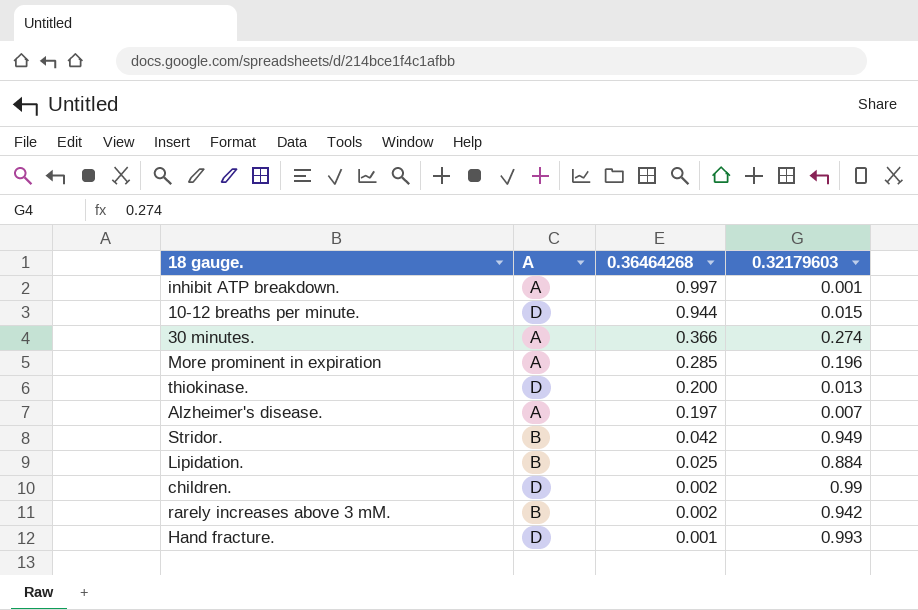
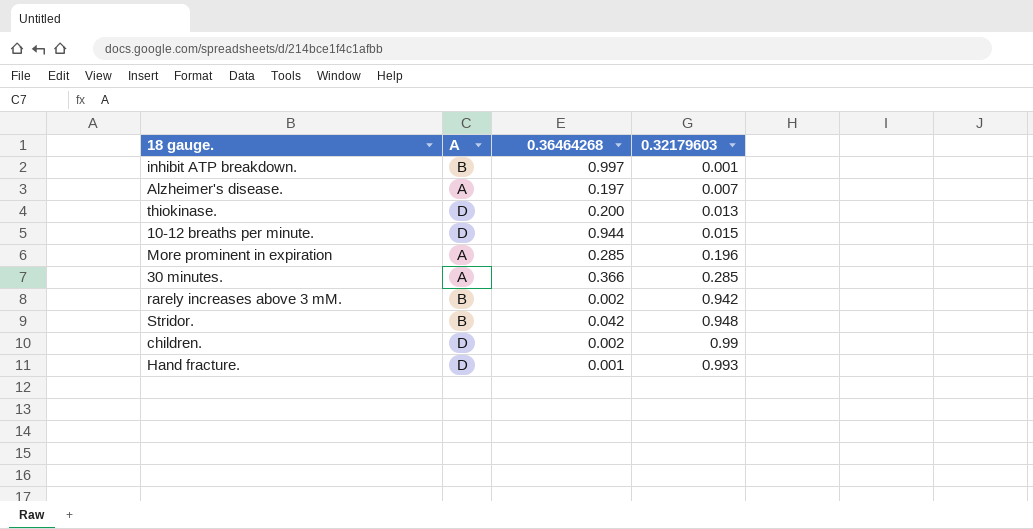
row order: 0.36464268 descending -> 0.32179603 ascending
row Lipidation.: B | 0.025 | 0.884 -> none
inhibit ATP breakdown. | A: A -> B
30 minutes. | 0.32179603: 0.274 -> 0.285
Stridor. | 0.32179603: 0.949 -> 0.948

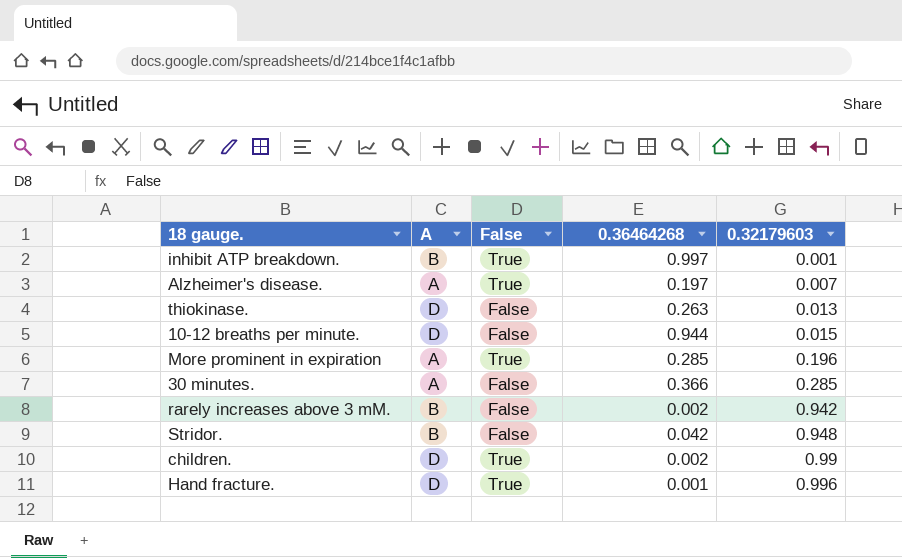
column False | position: none -> 3
thiokinase. | 0.36464268: 0.200 -> 0.263
Hand fracture. | 0.32179603: 0.993 -> 0.996

